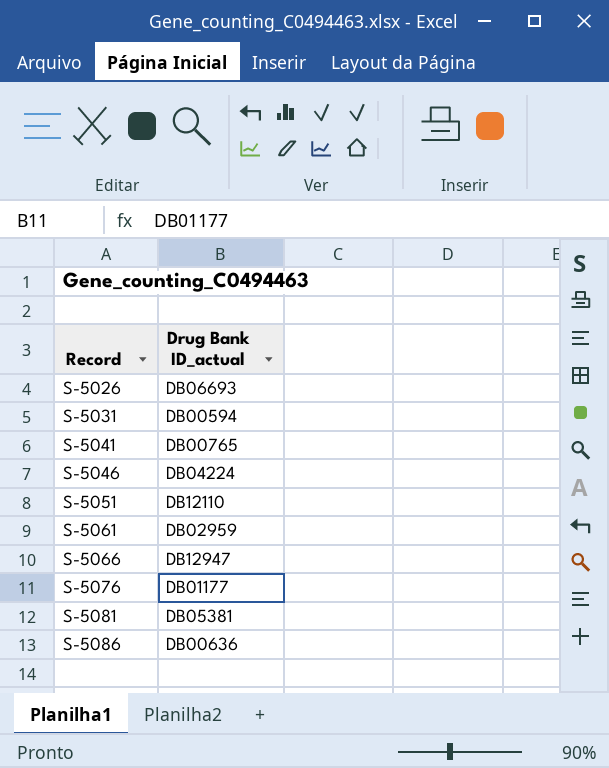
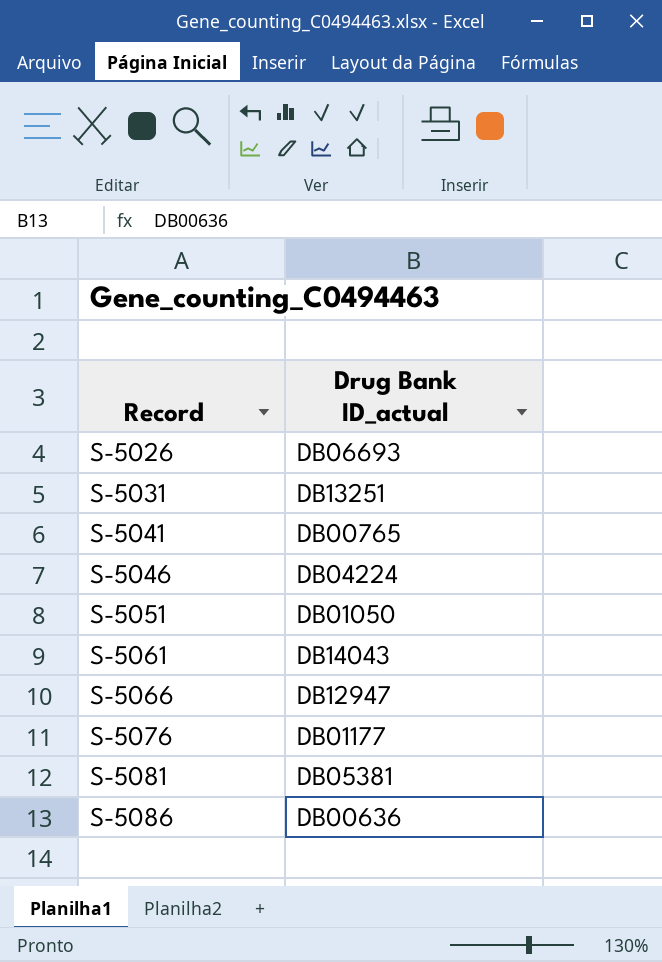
S-5031 | Drug Bank ID_actual: DB00594 -> DB13251
S-5051 | Drug Bank ID_actual: DB12110 -> DB01050
S-5061 | Drug Bank ID_actual: DB02959 -> DB14043

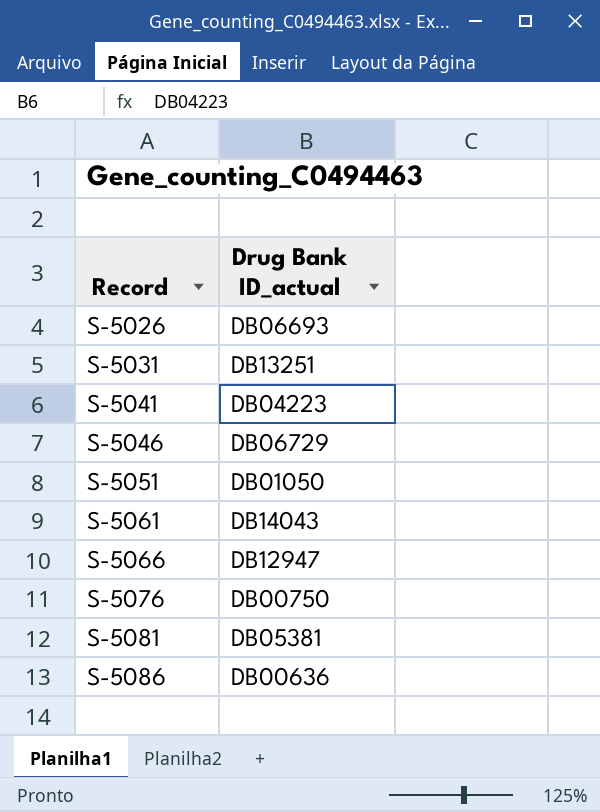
S-5041 | Drug Bank ID_actual: DB00765 -> DB04223
S-5046 | Drug Bank ID_actual: DB04224 -> DB06729
S-5076 | Drug Bank ID_actual: DB01177 -> DB00750

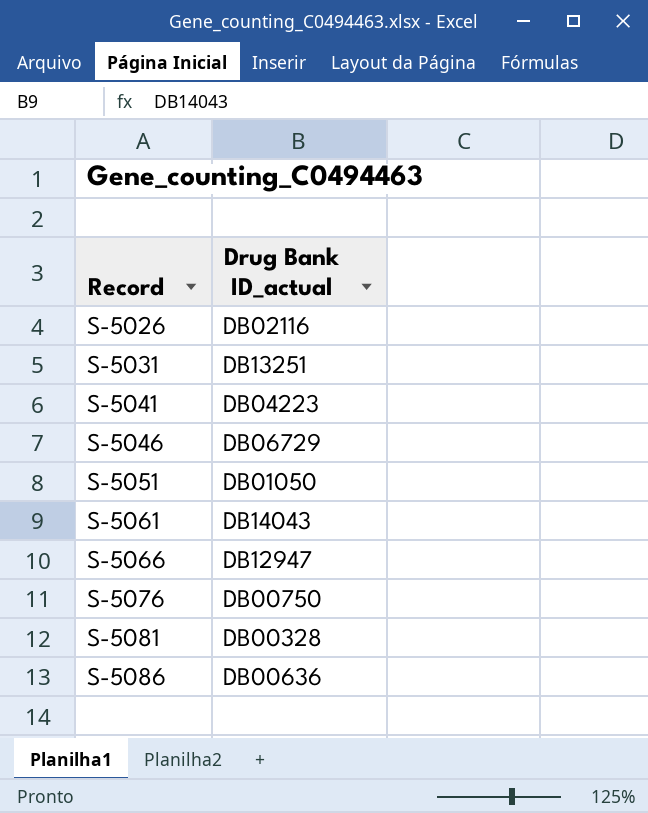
S-5026 | Drug Bank ID_actual: DB06693 -> DB02116
S-5081 | Drug Bank ID_actual: DB05381 -> DB00328

